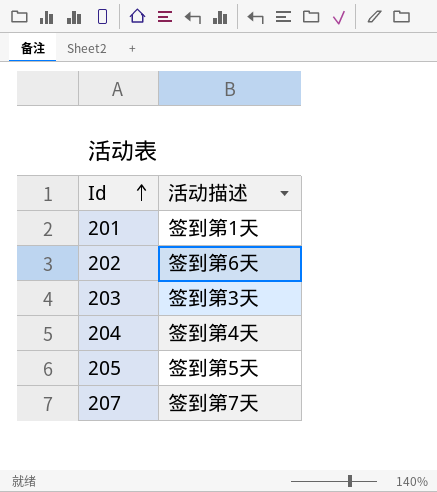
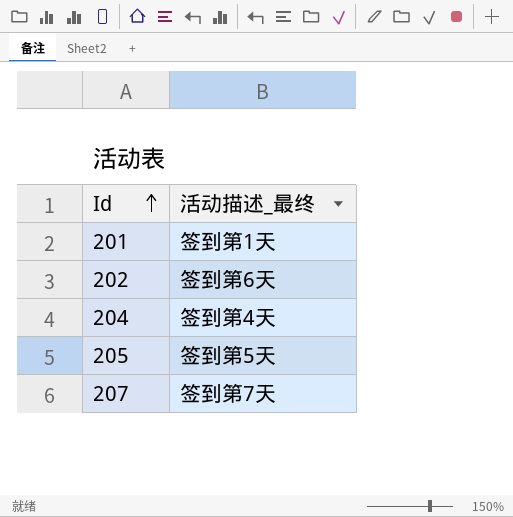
column name: 活动描述 -> 活动描述_最终
row 203: 签到第3天 -> none

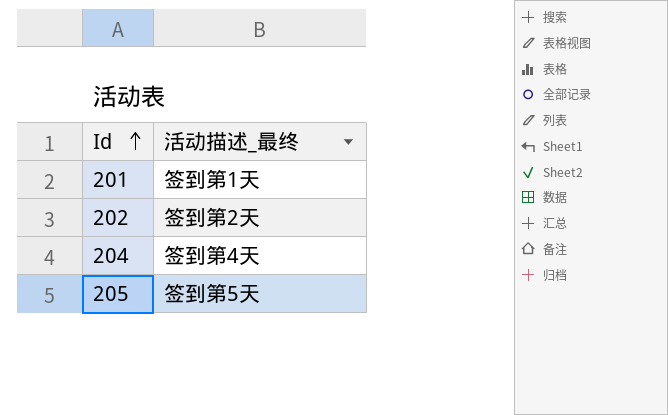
row 207: 签到第7天 -> none
202 | 活动描述_最终: 签到第6天 -> 签到第2天

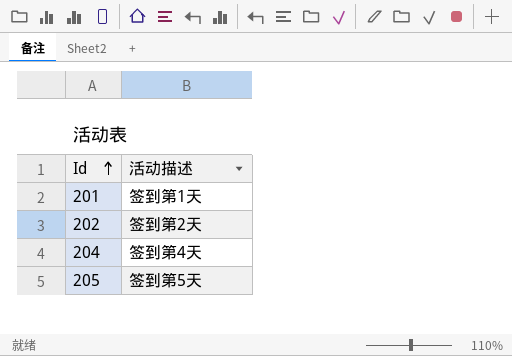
column name: 活动描述_最终 -> 活动描述

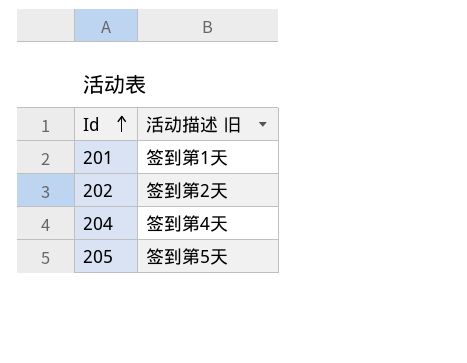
column name: 活动描述 -> 活动描述 旧

